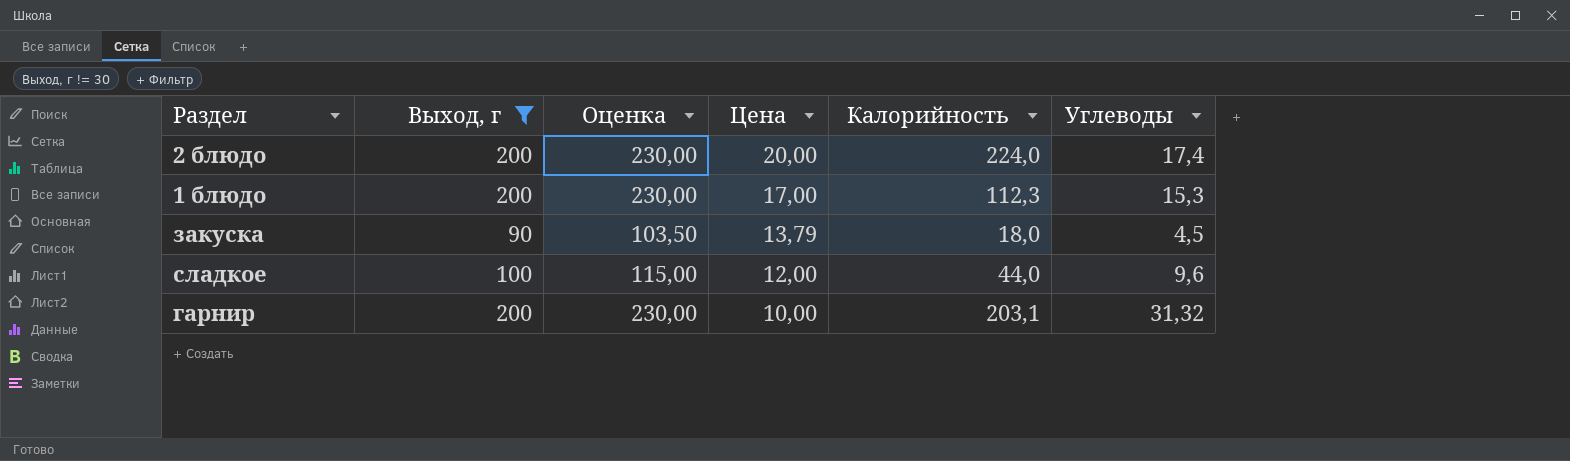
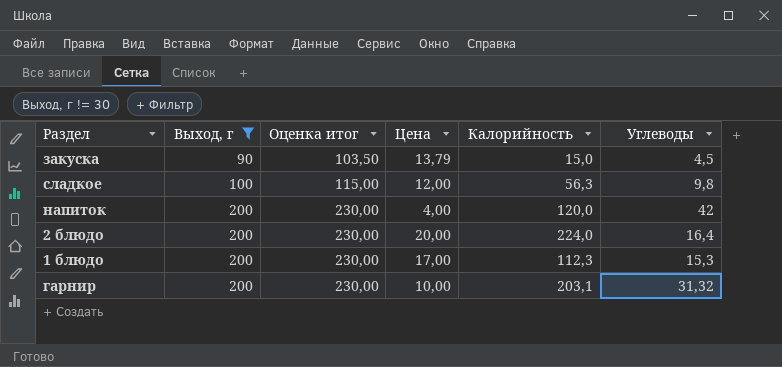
row order: Цена descending -> Выход, г ascending
column name: Оценка -> Оценка итог
закуска | Калорийность: 18,0 -> 15,0
сладкое | Калорийность: 44,0 -> 56,3
сладкое | Углеводы: 9,6 -> 9,8
row напиток: none -> 200 | 230,00 | 4,00 | 120,0 | 42
2 блюдо | Углеводы: 17,4 -> 16,4

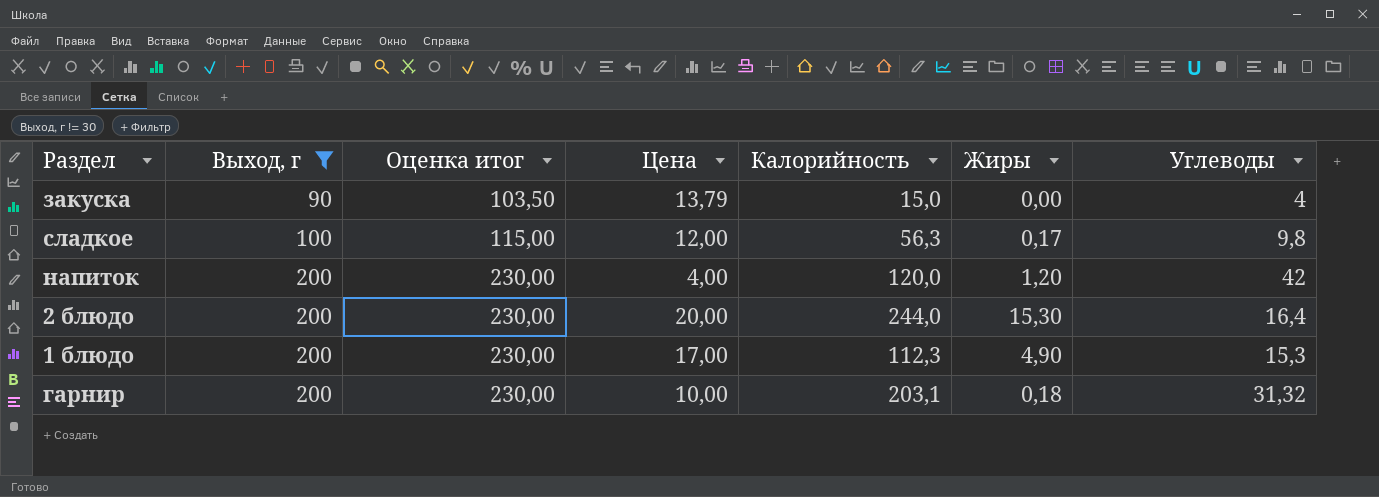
column Жиры | position: none -> 6
закуска | Углеводы: 4,5 -> 4
2 блюдо | Калорийность: 224,0 -> 244,0

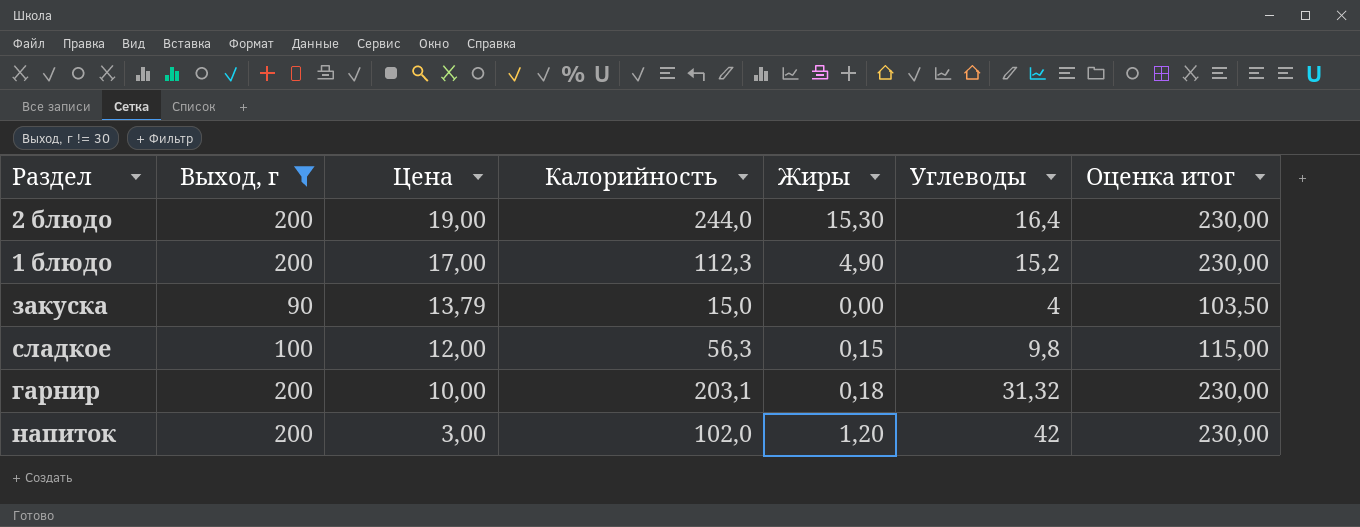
row order: Выход, г ascending -> Цена descending
column Оценка итог | position: 3 -> 7
2 блюдо | Цена: 20,00 -> 19,00
1 блюдо | Углеводы: 15,3 -> 15,2
сладкое | Жиры: 0,17 -> 0,15
напиток | Цена: 4,00 -> 3,00
напиток | Калорийность: 120,0 -> 102,0

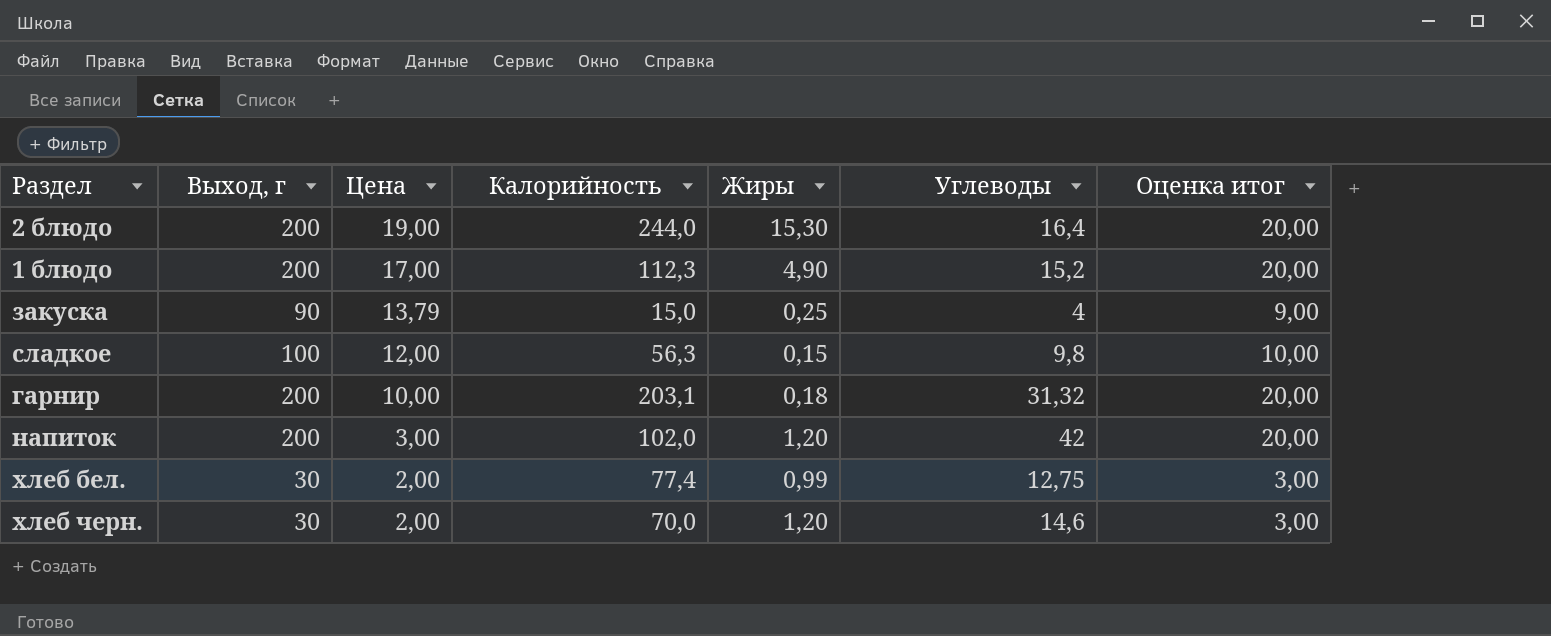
filter: Выход, г != 30 -> none
column Оценка итог | formula: [Выход, г] * 1,15 -> [Выход, г] * 0,1
закуска | Жиры: 0,00 -> 0,25

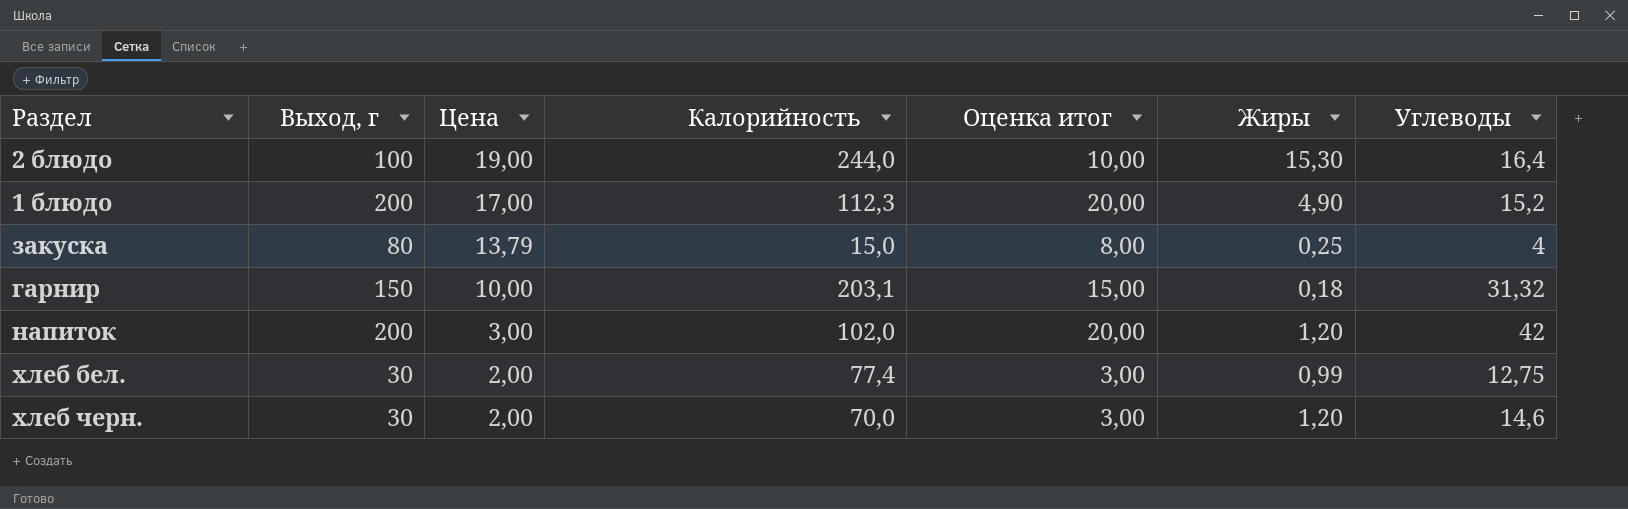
column Оценка итог | position: 7 -> 5
row сладкое: 100 | 12,00 | 56,3 | 0,15 | 9,8 | 10,00 -> none
2 блюдо | Выход, г: 200 -> 100
2 блюдо | Оценка итог: 20,00 -> 10,00
закуска | Выход, г: 90 -> 80
закуска | Оценка итог: 9,00 -> 8,00
гарнир | Выход, г: 200 -> 150
гарнир | Оценка итог: 20,00 -> 15,00

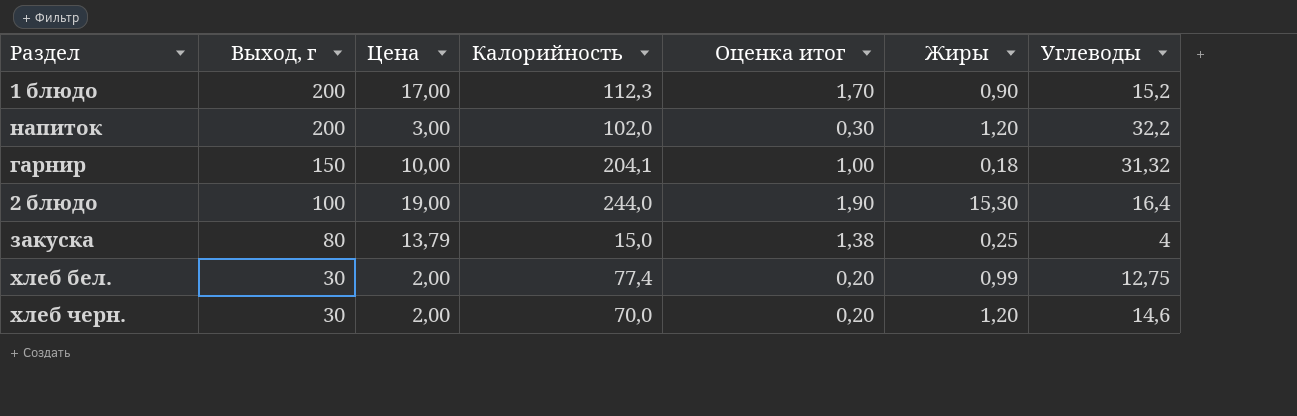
row order: Цена descending -> Выход, г descending
column Оценка итог | formula: [Выход, г] * 0,1 -> [Цена] * 0,1
1 блюдо | Жиры: 4,90 -> 0,90
напиток | Углеводы: 42 -> 32,2
гарнир | Калорийность: 203,1 -> 204,1

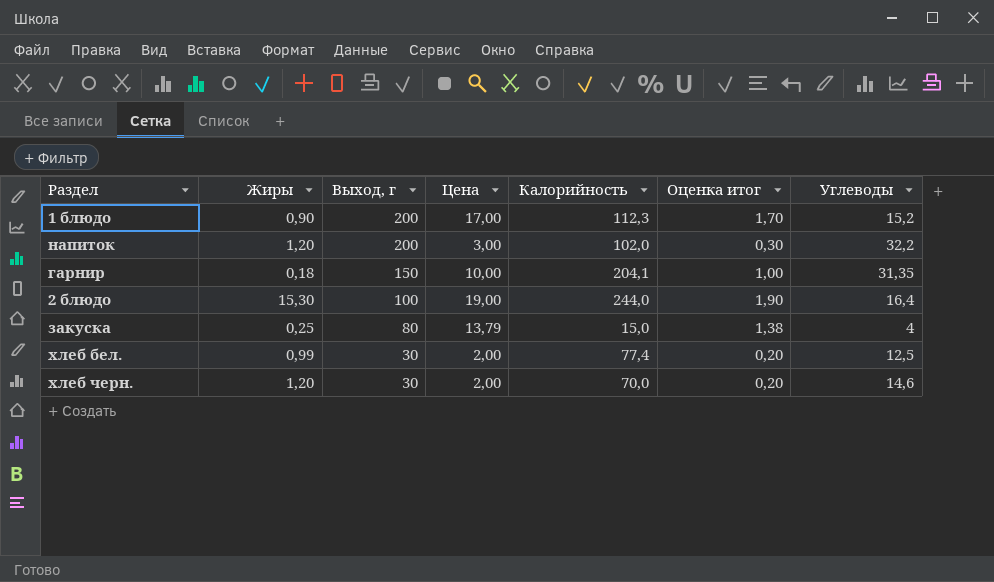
column Жиры | position: 6 -> 2
гарнир | Углеводы: 31,32 -> 31,35
хлеб бел. | Углеводы: 12,75 -> 12,5

